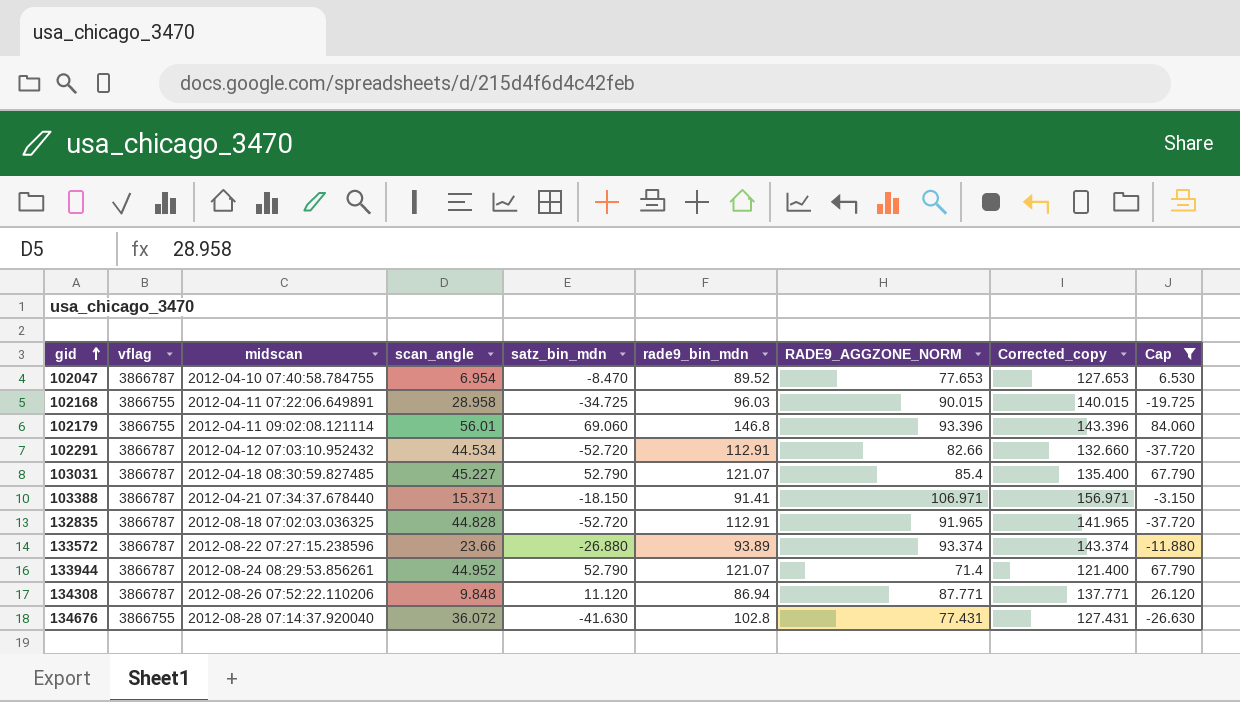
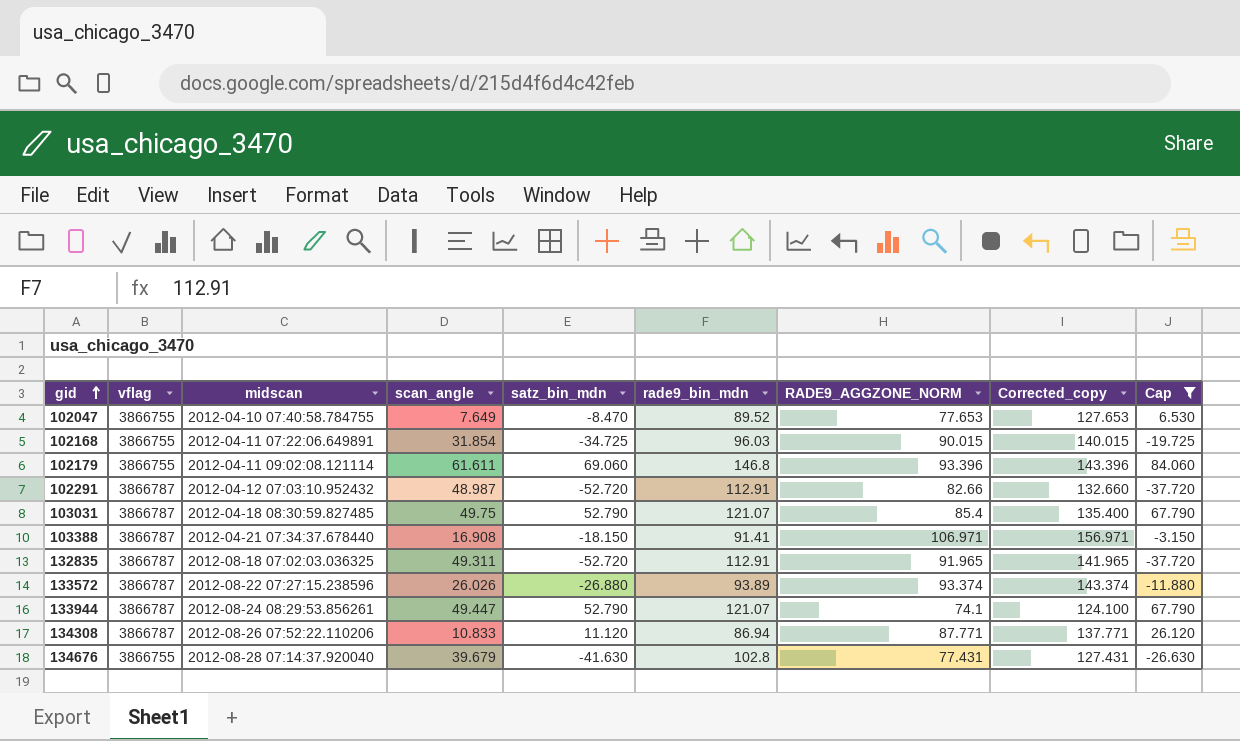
102047 | vflag: 3866787 -> 3866755
102047 | scan_angle: 6.954 -> 7.649
102168 | scan_angle: 28.958 -> 31.854
102179 | scan_angle: 56.01 -> 61.611
102291 | scan_angle: 44.534 -> 48.987
103031 | scan_angle: 45.227 -> 49.75
103388 | scan_angle: 15.371 -> 16.908
132835 | scan_angle: 44.828 -> 49.311
133572 | scan_angle: 23.66 -> 26.026
133944 | scan_angle: 44.952 -> 49.447
133944 | RADE9_AGGZONE_NORM: 71.4 -> 74.1
133944 | Corrected_copy: 121.400 -> 124.100
134308 | scan_angle: 9.848 -> 10.833
134676 | scan_angle: 36.072 -> 39.679

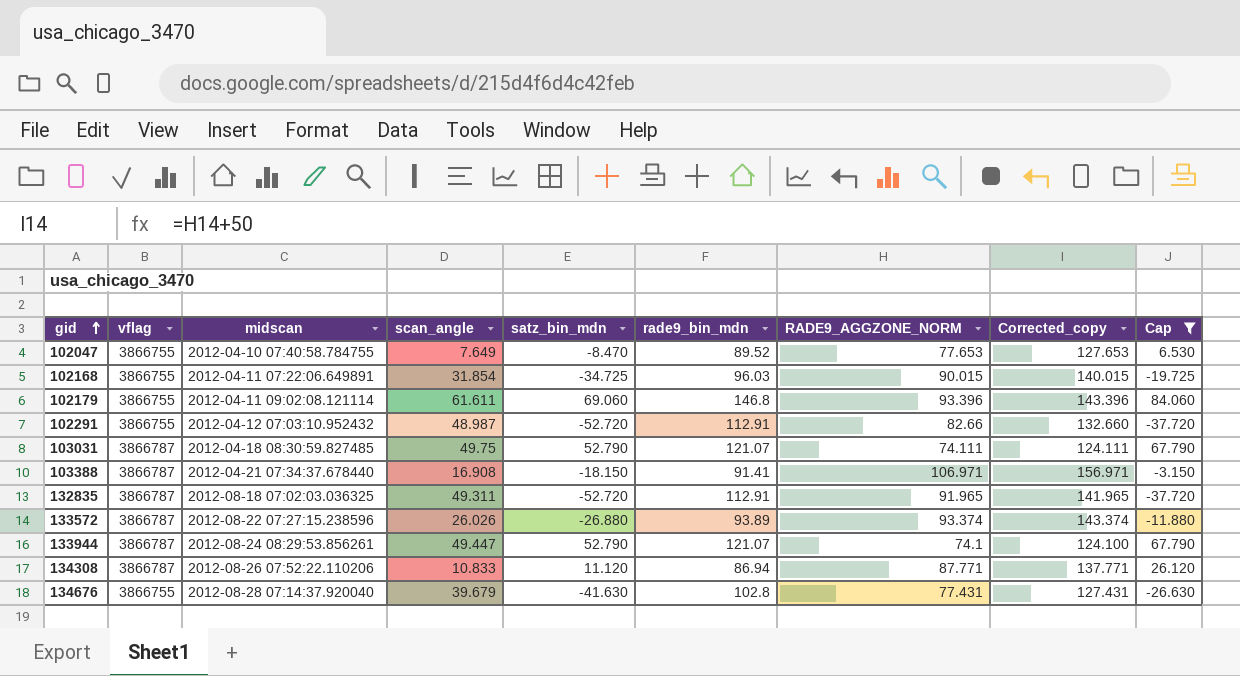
102291 | vflag: 3866787 -> 3866755
103031 | RADE9_AGGZONE_NORM: 85.4 -> 74.111
103031 | Corrected_copy: 135.400 -> 124.111

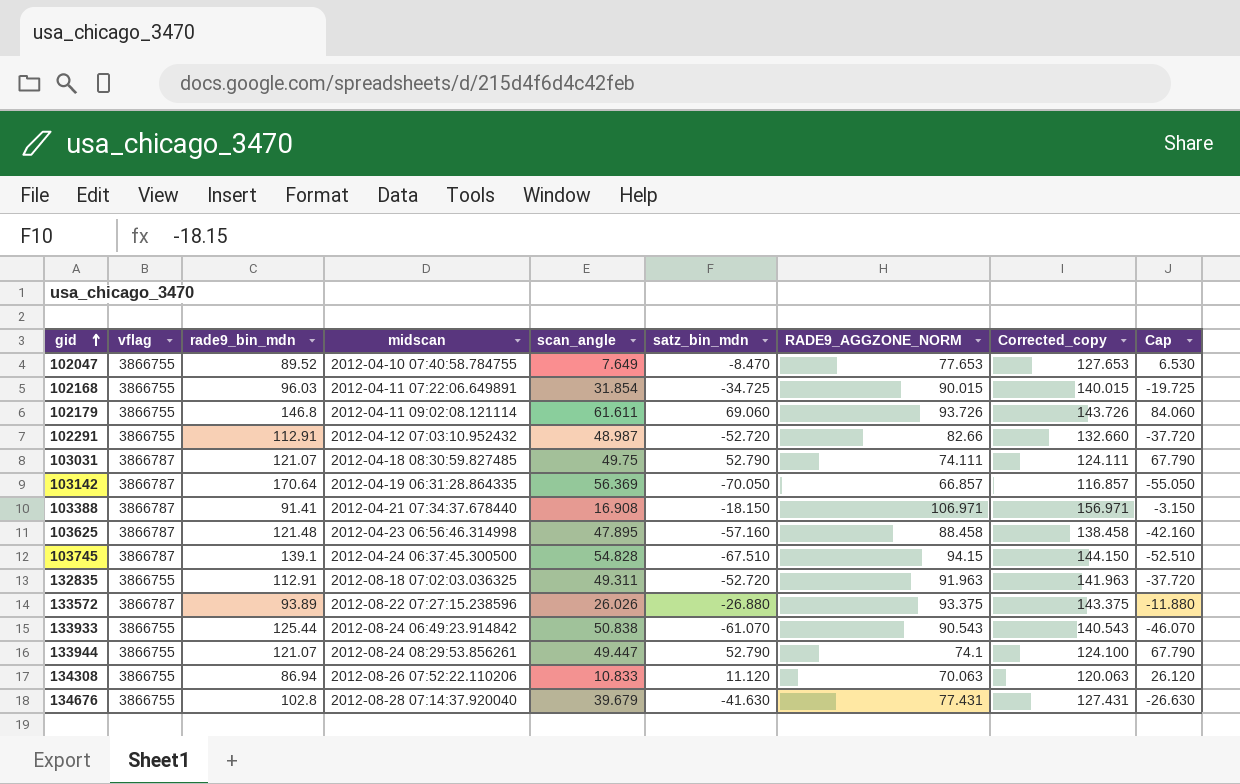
filter: Cap >= -37.720 -> none
column rade9_bin_mdn | position: 6 -> 3
102179 | RADE9_AGGZONE_NORM: 93.396 -> 93.726
102179 | Corrected_copy: 143.396 -> 143.726
132835 | vflag: 3866787 -> 3866755
132835 | RADE9_AGGZONE_NORM: 91.965 -> 91.963
132835 | Corrected_copy: 141.965 -> 141.963
133572 | RADE9_AGGZONE_NORM: 93.374 -> 93.375
133572 | Corrected_copy: 143.374 -> 143.375
133944 | vflag: 3866787 -> 3866755
134308 | vflag: 3866787 -> 3866755
134308 | RADE9_AGGZONE_NORM: 87.771 -> 70.063
134308 | Corrected_copy: 137.771 -> 120.063

